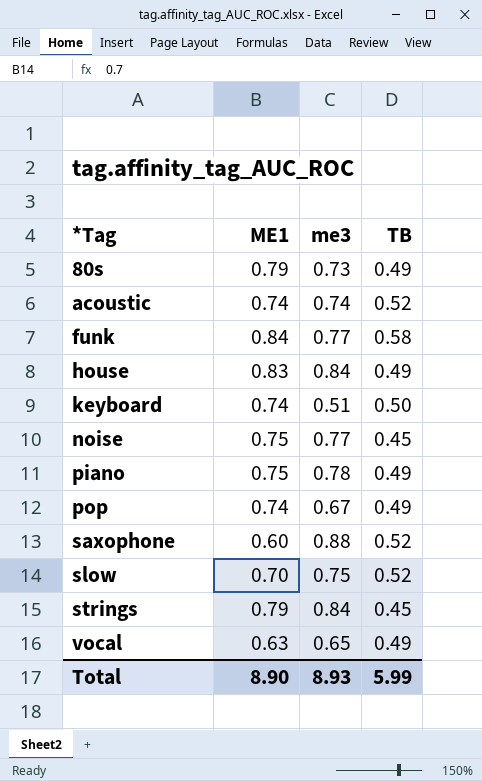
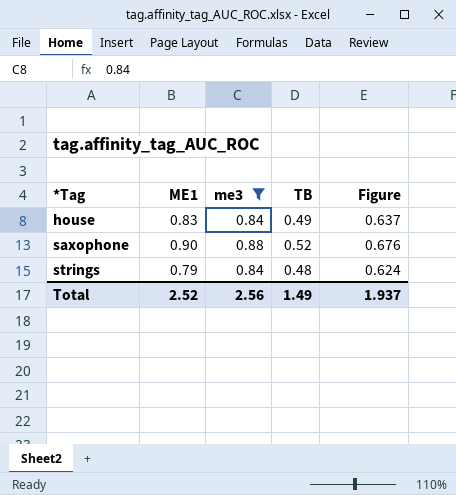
filter: none -> me3 >= 0.84
column Figure | formula: none -> [TB] * 1.3
saxophone | ME1: 0.60 -> 0.90
strings | TB: 0.45 -> 0.48
Total | ME1: 8.90 -> 2.52
Total | me3: 8.93 -> 2.56
Total | TB: 5.99 -> 1.49

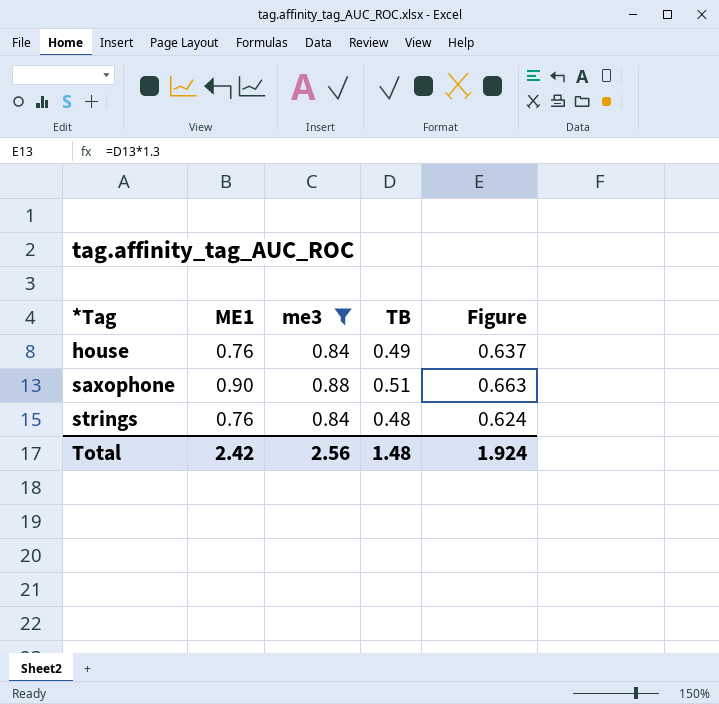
house | ME1: 0.83 -> 0.76
saxophone | TB: 0.52 -> 0.51
saxophone | Figure: 0.676 -> 0.663
strings | ME1: 0.79 -> 0.76
Total | ME1: 2.52 -> 2.42
Total | TB: 1.49 -> 1.48
Total | Figure: 1.937 -> 1.924

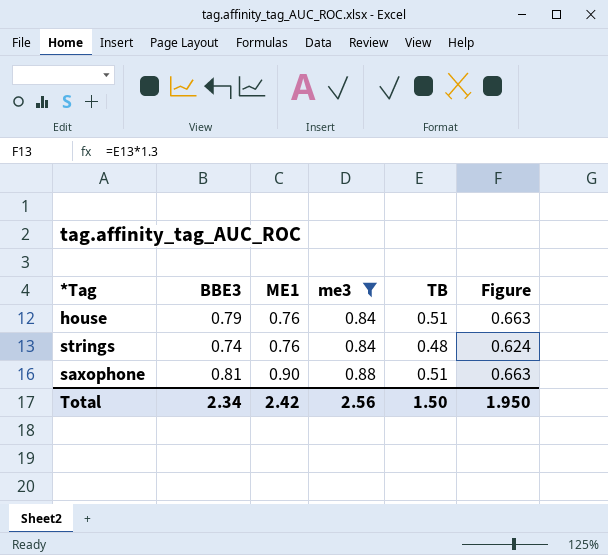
row order: *Tag ascending -> ME1 ascending
column BBE3 | position: none -> 2
house | TB: 0.49 -> 0.51
house | Figure: 0.637 -> 0.663
Total | TB: 1.48 -> 1.50
Total | Figure: 1.924 -> 1.950

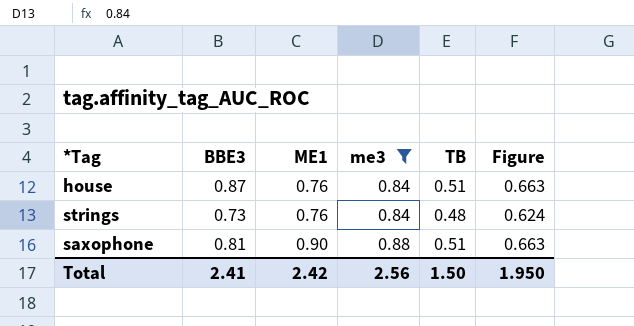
house | BBE3: 0.79 -> 0.87
strings | BBE3: 0.74 -> 0.73
Total | BBE3: 2.34 -> 2.41

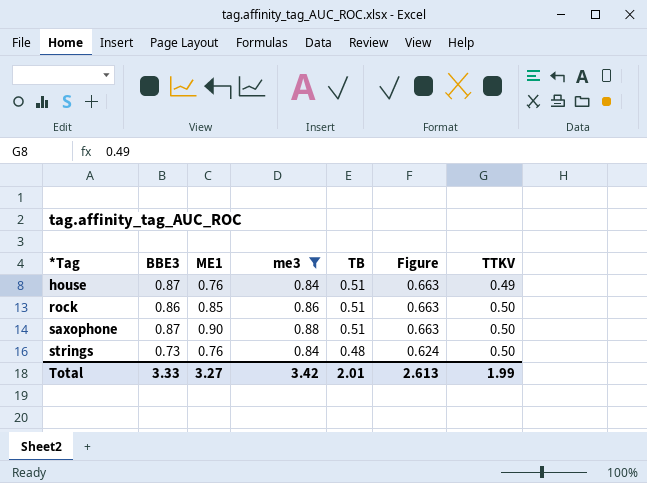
row order: ME1 ascending -> *Tag ascending
column TTKV | position: none -> 7
row rock: none -> 0.86 | 0.85 | 0.86 | 0.51 | 0.663 | 0.50
saxophone | BBE3: 0.81 -> 0.87
Total | BBE3: 2.41 -> 3.33
Total | ME1: 2.42 -> 3.27
Total | me3: 2.56 -> 3.42
Total | TB: 1.50 -> 2.01
Total | Figure: 1.950 -> 2.613

